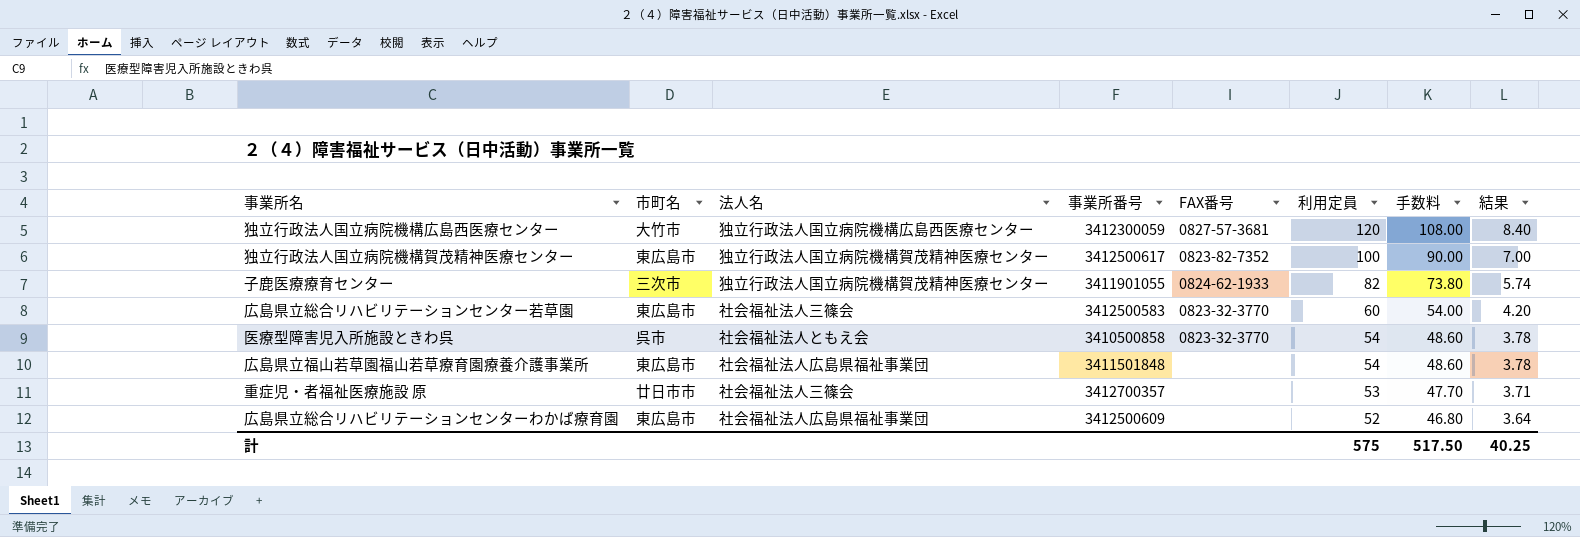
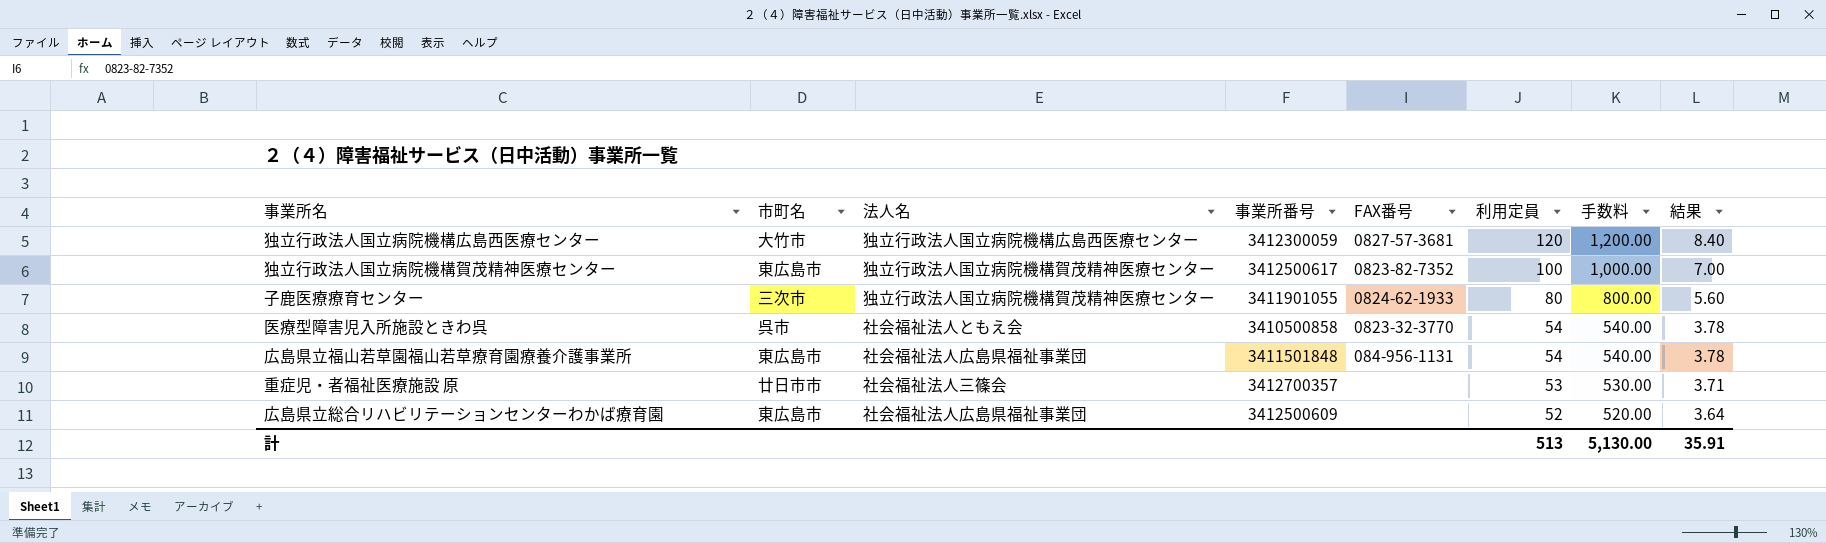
column 手数料 | formula: [利用定員] * 0.9 -> [利用定員] * 10
row 広島県立総合リハビリテーションセンター若草園: 東広島市 | 社会福祉法人三篠会 | 3412500583 | 0823-32-3770 | 60 | 54.00 | 4.20 -> none
子鹿医療療育センター | 利用定員: 82 -> 80
子鹿医療療育センター | 結果: 5.74 -> 5.60
広島県立福山若草園福山若草療育園療養介護事業所 | FAX番号: none -> 084-956-1131
計 | 利用定員: 575 -> 513
計 | 手数料: 517.50 -> 5,130.00
計 | 結果: 40.25 -> 35.91

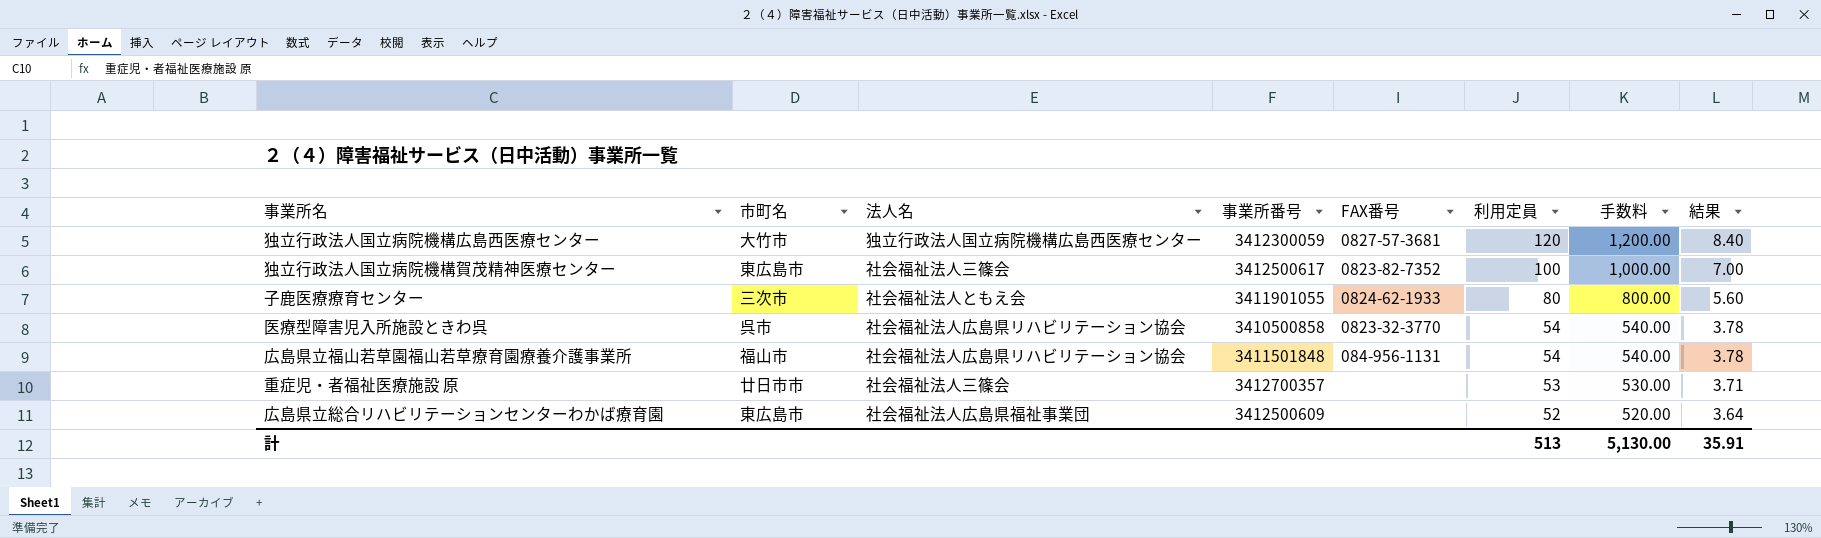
独立行政法人国立病院機構賀茂精神医療センター | 法人名: 独立行政法人国立病院機構賀茂精神医療センター -> 社会福祉法人三篠会
子鹿医療療育センター | 法人名: 独立行政法人国立病院機構賀茂精神医療センター -> 社会福祉法人ともえ会
医療型障害児入所施設ときわ呉 | 法人名: 社会福祉法人ともえ会 -> 社会福祉法人広島県リハビリテーション協会
広島県立福山若草園福山若草療育園療養介護事業所 | 市町名: 東広島市 -> 福山市
広島県立福山若草園福山若草療育園療養介護事業所 | 法人名: 社会福祉法人広島県福祉事業団 -> 社会福祉法人広島県リハビリテーション協会

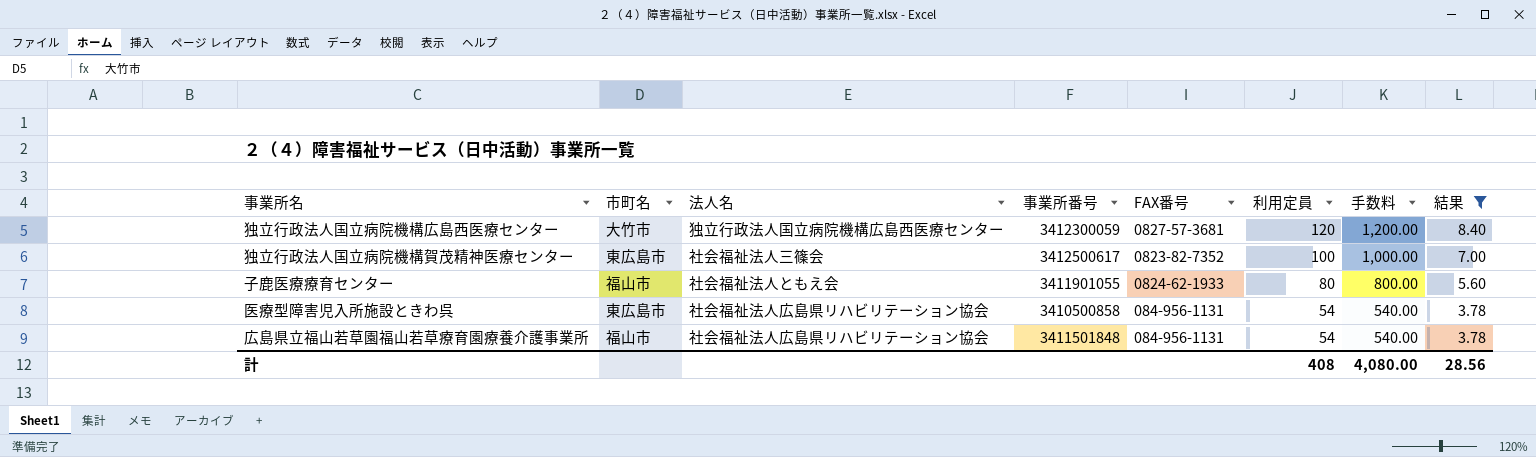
filter: none -> 結果 >= 3.78
子鹿医療療育センター | 市町名: 三次市 -> 福山市
医療型障害児入所施設ときわ呉 | 市町名: 呉市 -> 東広島市
医療型障害児入所施設ときわ呉 | FAX番号: 0823-32-3770 -> 084-956-1131
計 | 利用定員: 513 -> 408
計 | 手数料: 5,130.00 -> 4,080.00
計 | 結果: 35.91 -> 28.56

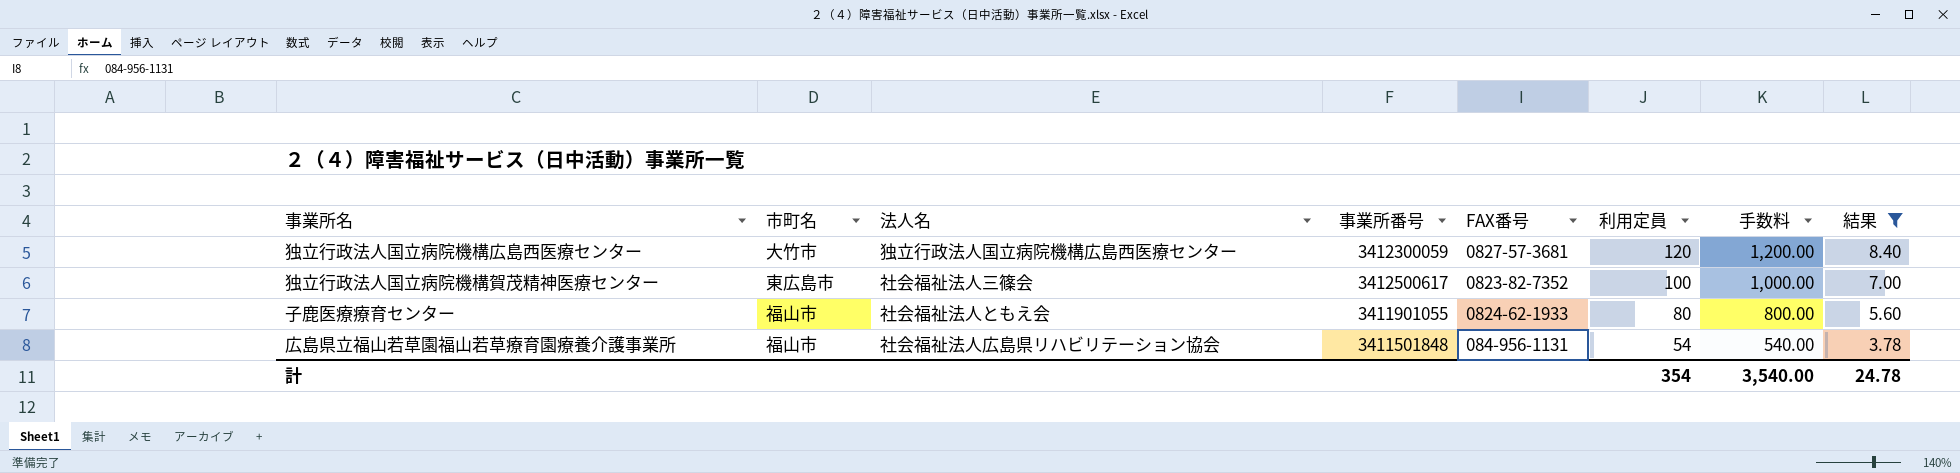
row 医療型障害児入所施設ときわ呉: 東広島市 | 社会福祉法人広島県リハビリテーション協会 | 3410500858 | 084-956-1131 | 54 | 540.00 | 3.78 -> none
計 | 利用定員: 408 -> 354
計 | 手数料: 4,080.00 -> 3,540.00
計 | 結果: 28.56 -> 24.78

